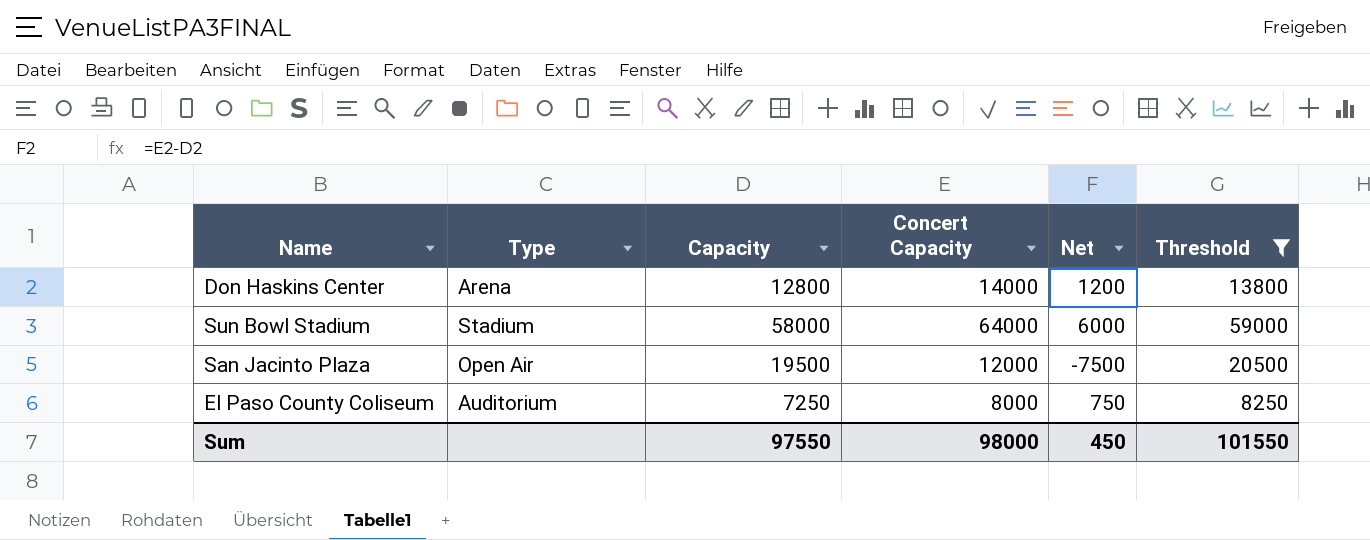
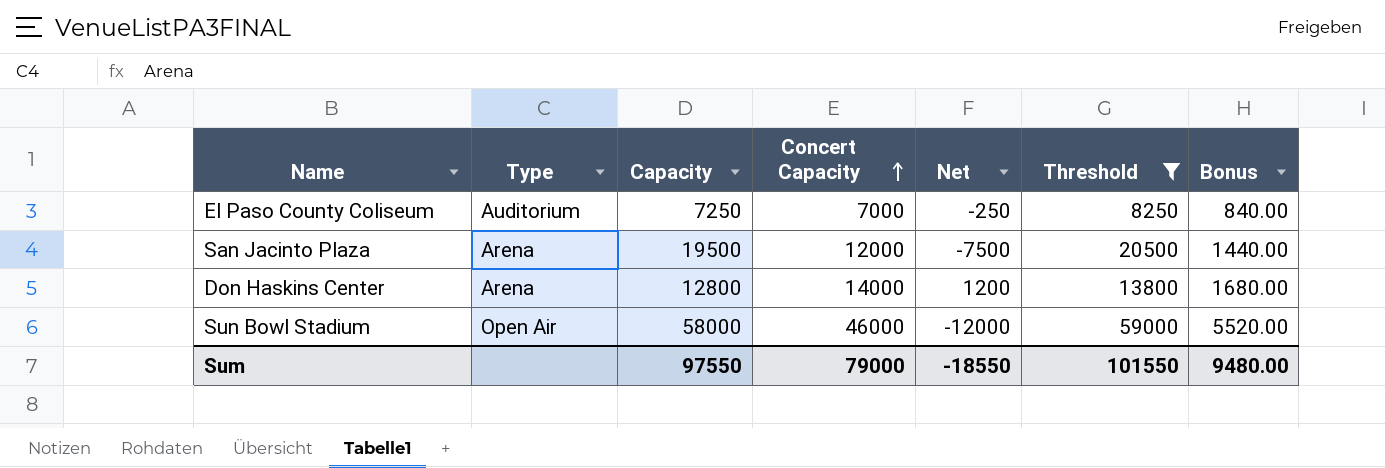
row order: none -> Concert Capacity ascending
column Bonus | formula: none -> [Concert Capacity] * 0.12
El Paso County Coliseum | Concert Capacity: 8000 -> 7000
El Paso County Coliseum | Net: 750 -> -250
San Jacinto Plaza | Type: Open Air -> Arena
Sun Bowl Stadium | Type: Stadium -> Open Air
Sun Bowl Stadium | Concert Capacity: 64000 -> 46000
Sun Bowl Stadium | Net: 6000 -> -12000
Sum | Concert Capacity: 98000 -> 79000
Sum | Net: 450 -> -18550

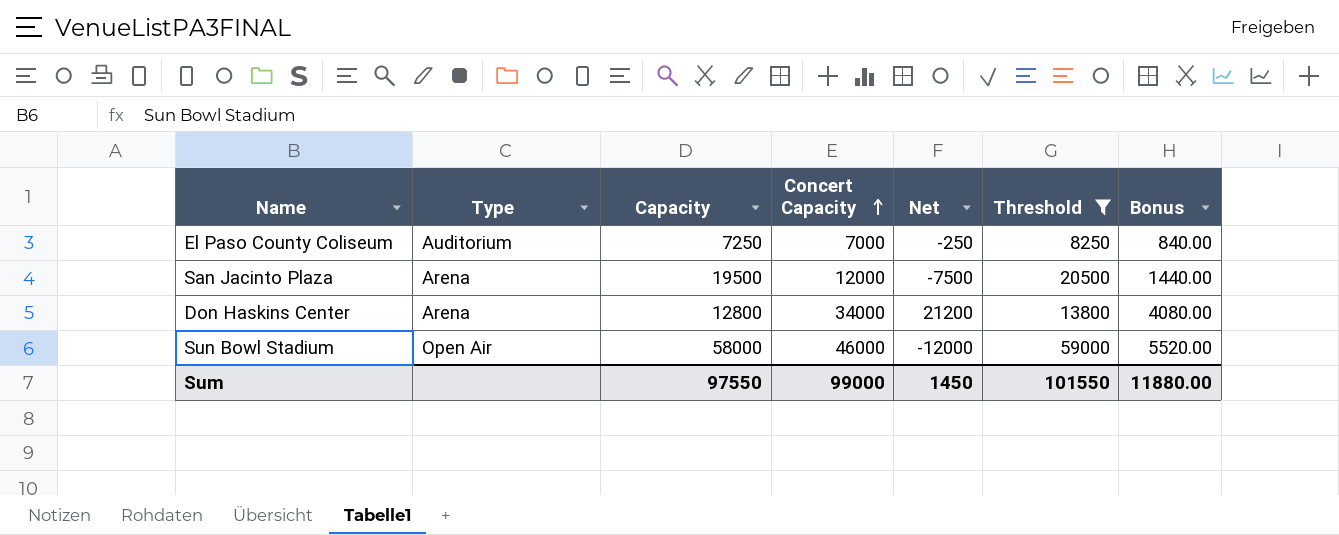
Don Haskins Center | Concert Capacity: 14000 -> 34000
Don Haskins Center | Net: 1200 -> 21200
Don Haskins Center | Bonus: 1680.00 -> 4080.00
Sum | Concert Capacity: 79000 -> 99000
Sum | Net: -18550 -> 1450
Sum | Bonus: 9480.00 -> 11880.00

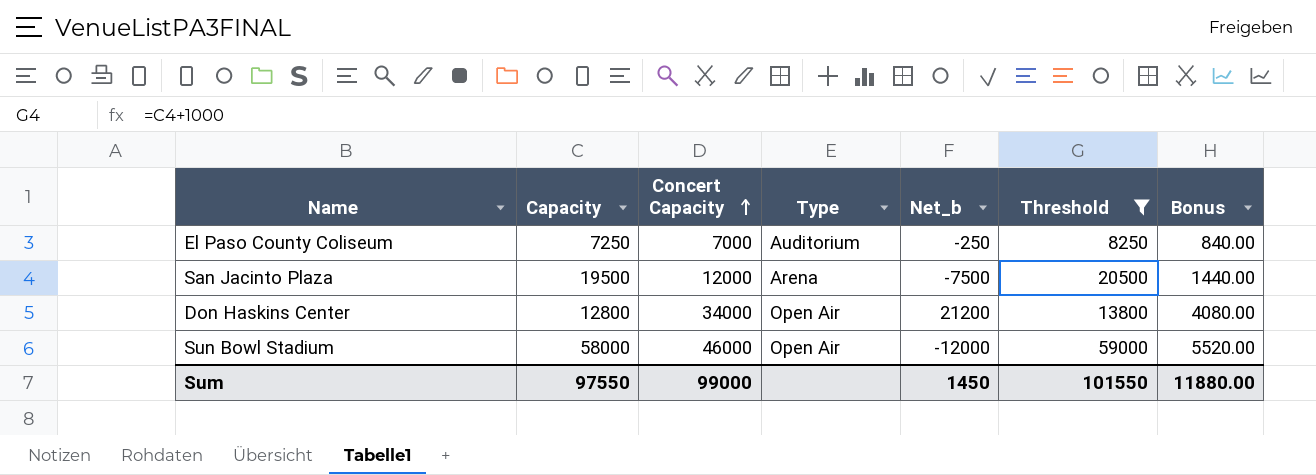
column Type | position: 2 -> 4
column name: Net -> Net_b
Don Haskins Center | Type: Arena -> Open Air

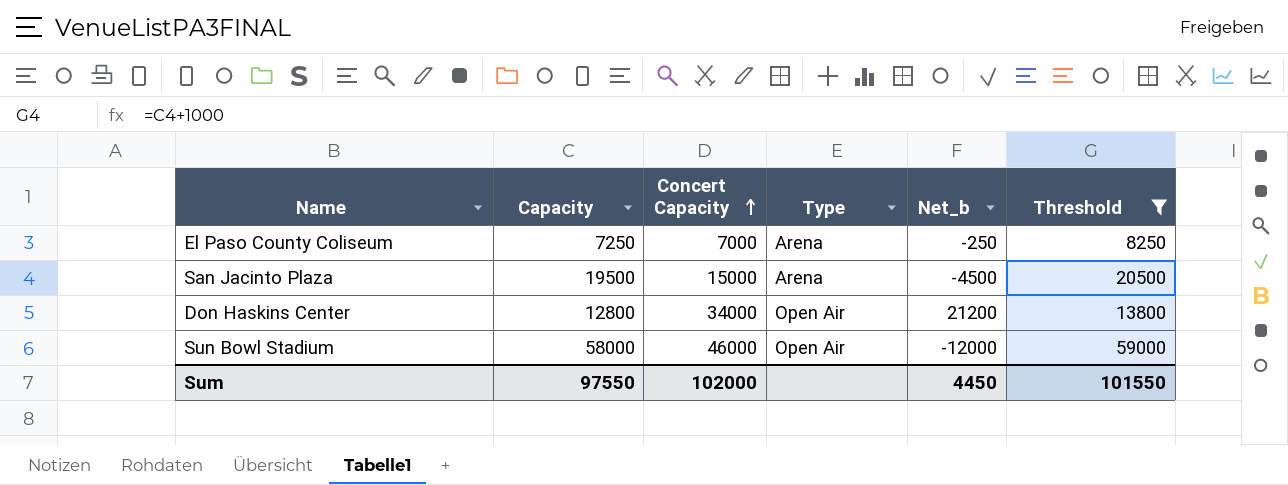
column Bonus | formula: [Concert Capacity] * 0.12 -> none
El Paso County Coliseum | Type: Auditorium -> Arena
San Jacinto Plaza | Concert Capacity: 12000 -> 15000
San Jacinto Plaza | Net_b: -7500 -> -4500
Sum | Concert Capacity: 99000 -> 102000
Sum | Net_b: 1450 -> 4450

